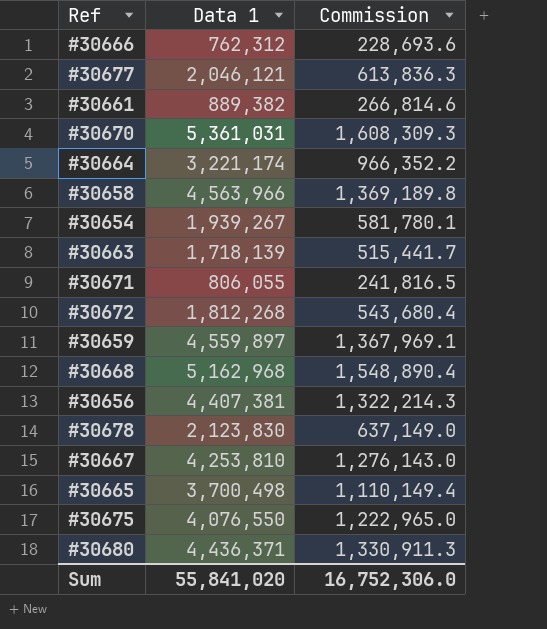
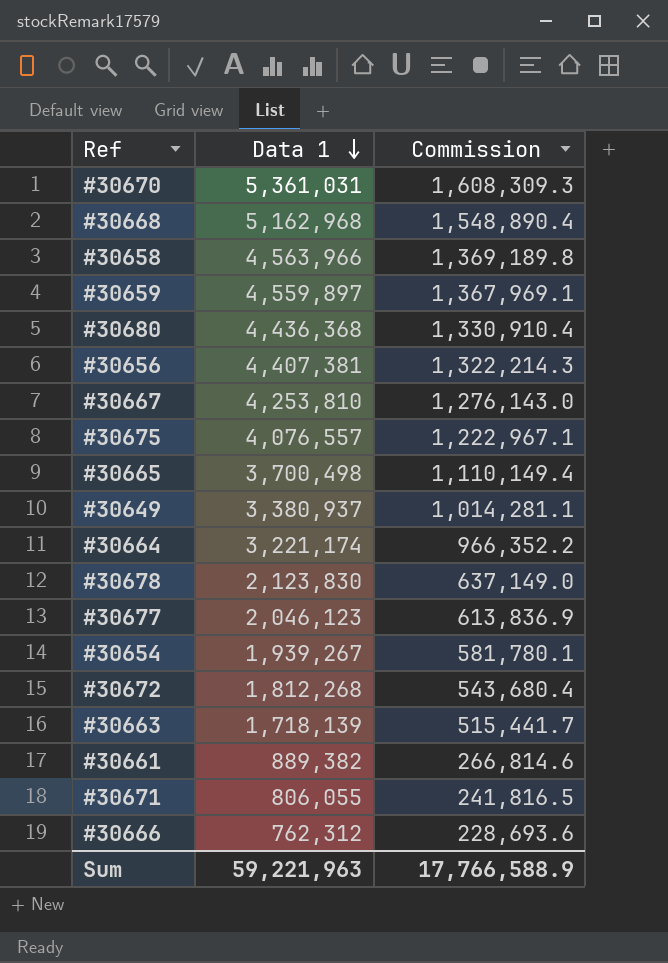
row order: none -> Data 1 descending
#30680 | Data 1: 4,436,371 -> 4,436,368
#30680 | Commission: 1,330,911.3 -> 1,330,910.4
#30675 | Data 1: 4,076,550 -> 4,076,557
#30675 | Commission: 1,222,965.0 -> 1,222,967.1
row #30649: none -> 3,380,937 | 1,014,281.1
#30677 | Data 1: 2,046,121 -> 2,046,123
#30677 | Commission: 613,836.3 -> 613,836.9
Sum | Data 1: 55,841,020 -> 59,221,963
Sum | Commission: 16,752,306.0 -> 17,766,588.9

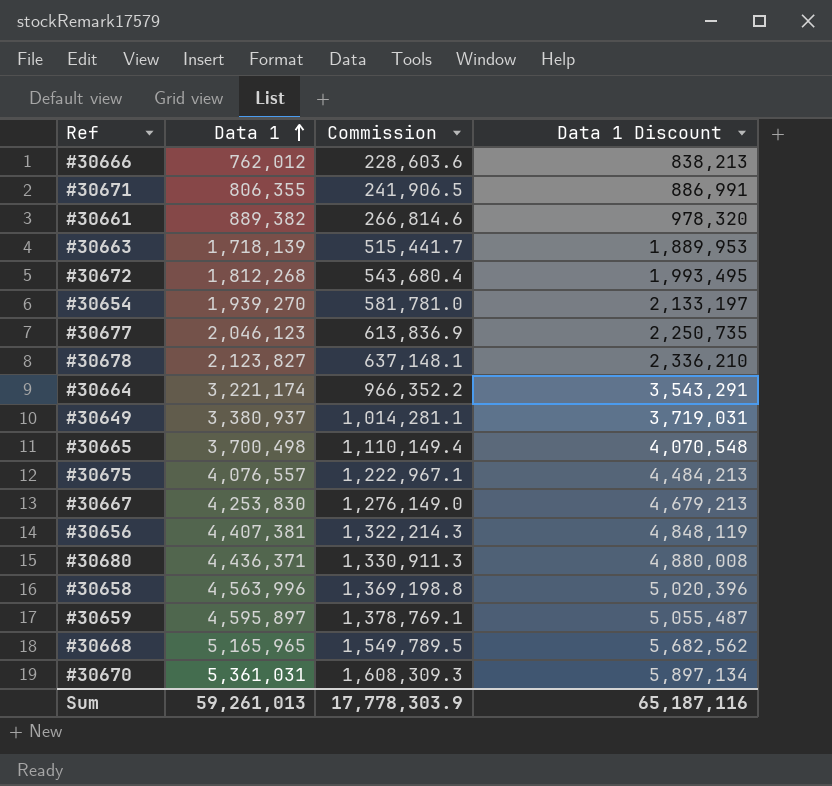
row order: Data 1 descending -> Data 1 ascending
column Data 1 Discount | formula: none -> [Data 1] * 1.1
#30666 | Data 1: 762,312 -> 762,012
#30666 | Commission: 228,693.6 -> 228,603.6
#30671 | Data 1: 806,055 -> 806,355
#30671 | Commission: 241,816.5 -> 241,906.5
#30654 | Data 1: 1,939,267 -> 1,939,270
#30654 | Commission: 581,780.1 -> 581,781.0
#30678 | Data 1: 2,123,830 -> 2,123,827
#30678 | Commission: 637,149.0 -> 637,148.1
#30667 | Data 1: 4,253,810 -> 4,253,830
#30667 | Commission: 1,276,143.0 -> 1,276,149.0
#30680 | Data 1: 4,436,368 -> 4,436,371
#30680 | Commission: 1,330,910.4 -> 1,330,911.3
#30658 | Data 1: 4,563,966 -> 4,563,996
#30658 | Commission: 1,369,189.8 -> 1,369,198.8
#30659 | Data 1: 4,559,897 -> 4,595,897
#30659 | Commission: 1,367,969.1 -> 1,378,769.1
#30668 | Data 1: 5,162,968 -> 5,165,965
#30668 | Commission: 1,548,890.4 -> 1,549,789.5
Sum | Data 1: 59,221,963 -> 59,261,013
Sum | Commission: 17,766,588.9 -> 17,778,303.9

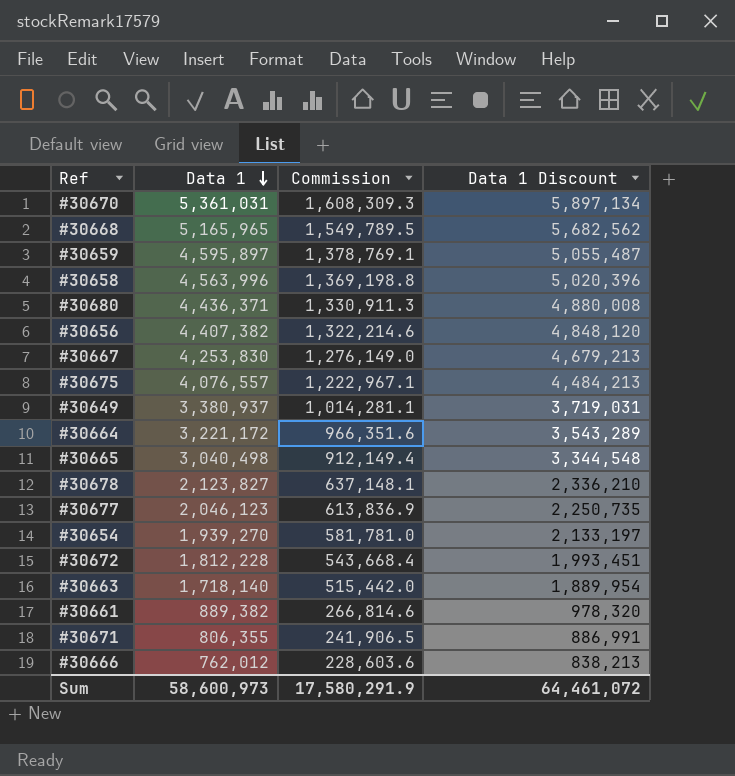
row order: Data 1 ascending -> Data 1 descending
#30656 | Data 1: 4,407,381 -> 4,407,382
#30656 | Commission: 1,322,214.3 -> 1,322,214.6
#30656 | Data 1 Discount: 4,848,119 -> 4,848,120
#30664 | Data 1: 3,221,174 -> 3,221,172
#30664 | Commission: 966,352.2 -> 966,351.6
#30664 | Data 1 Discount: 3,543,291 -> 3,543,289
#30665 | Data 1: 3,700,498 -> 3,040,498
#30665 | Commission: 1,110,149.4 -> 912,149.4
#30665 | Data 1 Discount: 4,070,548 -> 3,344,548
#30672 | Data 1: 1,812,268 -> 1,812,228
#30672 | Commission: 543,680.4 -> 543,668.4
#30672 | Data 1 Discount: 1,993,495 -> 1,993,451
#30663 | Data 1: 1,718,139 -> 1,718,140
#30663 | Commission: 515,441.7 -> 515,442.0
#30663 | Data 1 Discount: 1,889,953 -> 1,889,954
Sum | Data 1: 59,261,013 -> 58,600,973
Sum | Commission: 17,778,303.9 -> 17,580,291.9
Sum | Data 1 Discount: 65,187,116 -> 64,461,072

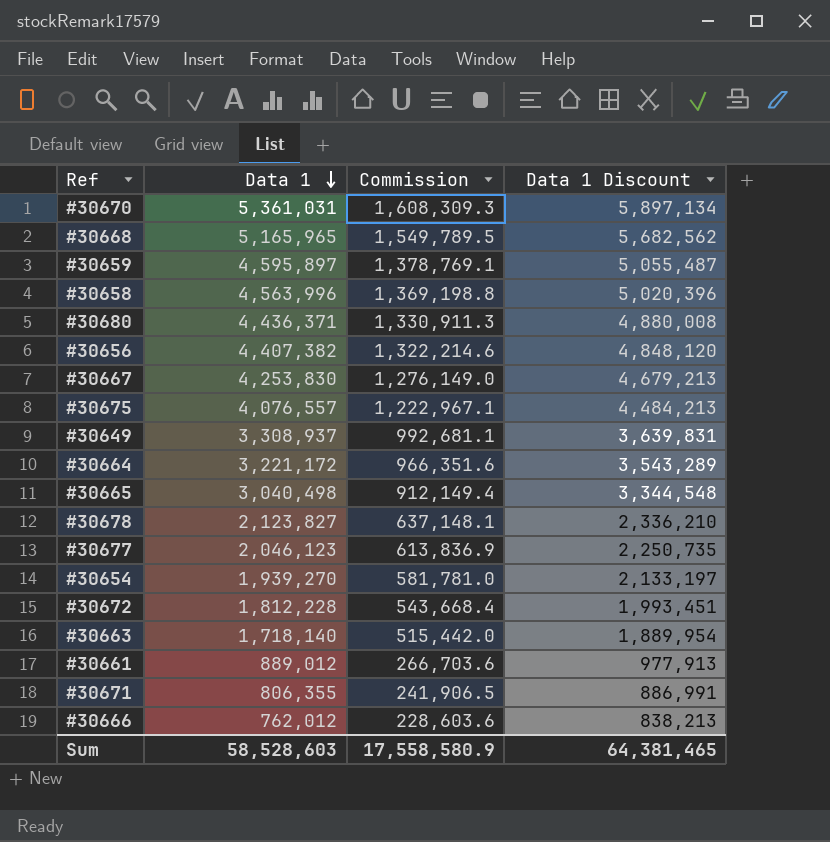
#30649 | Data 1: 3,380,937 -> 3,308,937
#30649 | Commission: 1,014,281.1 -> 992,681.1
#30649 | Data 1 Discount: 3,719,031 -> 3,639,831
#30661 | Data 1: 889,382 -> 889,012
#30661 | Commission: 266,814.6 -> 266,703.6
#30661 | Data 1 Discount: 978,320 -> 977,913
Sum | Data 1: 58,600,973 -> 58,528,603
Sum | Commission: 17,580,291.9 -> 17,558,580.9
Sum | Data 1 Discount: 64,461,072 -> 64,381,465

